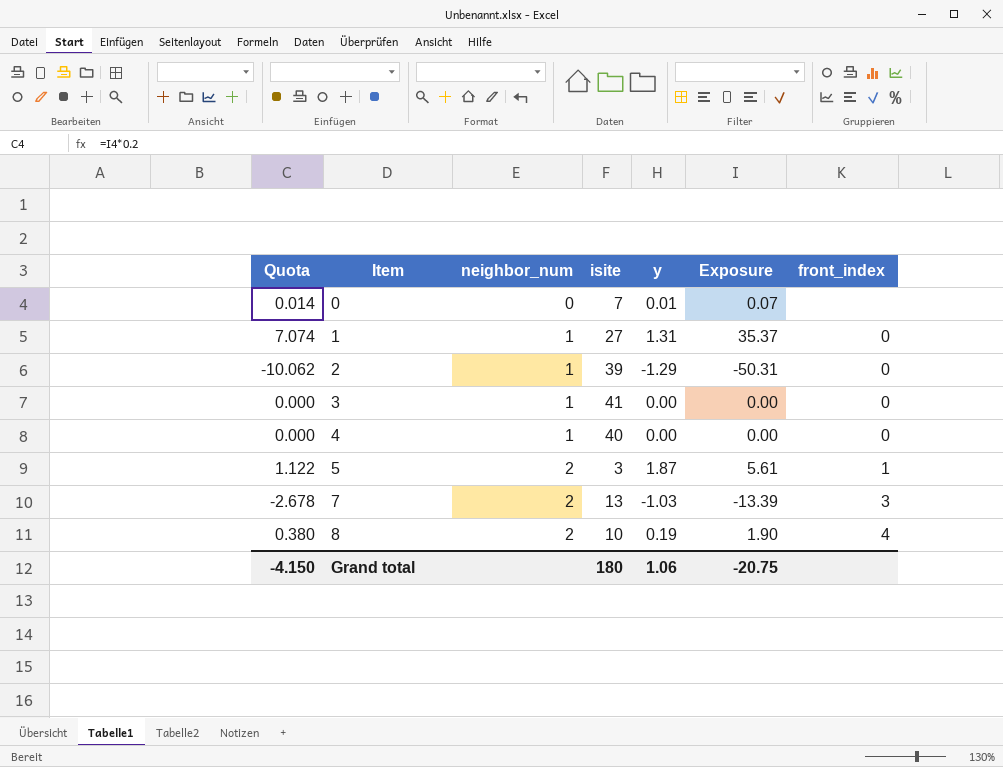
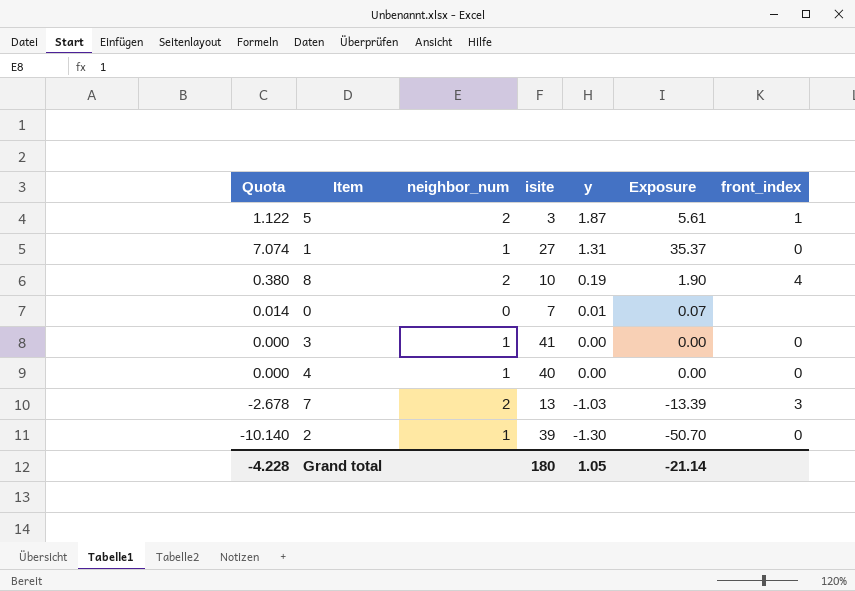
row order: Item ascending -> y descending
2 | Quota: -10.062 -> -10.140
2 | y: -1.29 -> -1.30
2 | Exposure: -50.31 -> -50.70
Grand total | Quota: -4.150 -> -4.228
Grand total | y: 1.06 -> 1.05
Grand total | Exposure: -20.75 -> -21.14

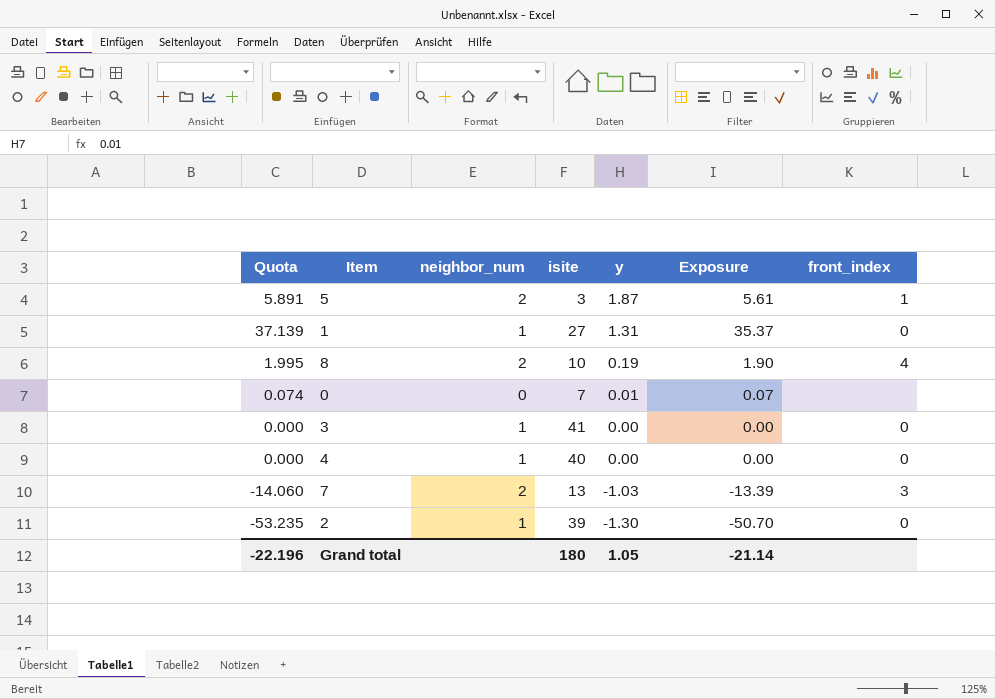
column Quota | formula: [Exposure] * 0.2 -> [Exposure] * 1.05
Grand total | Quota: -4.228 -> -22.196

